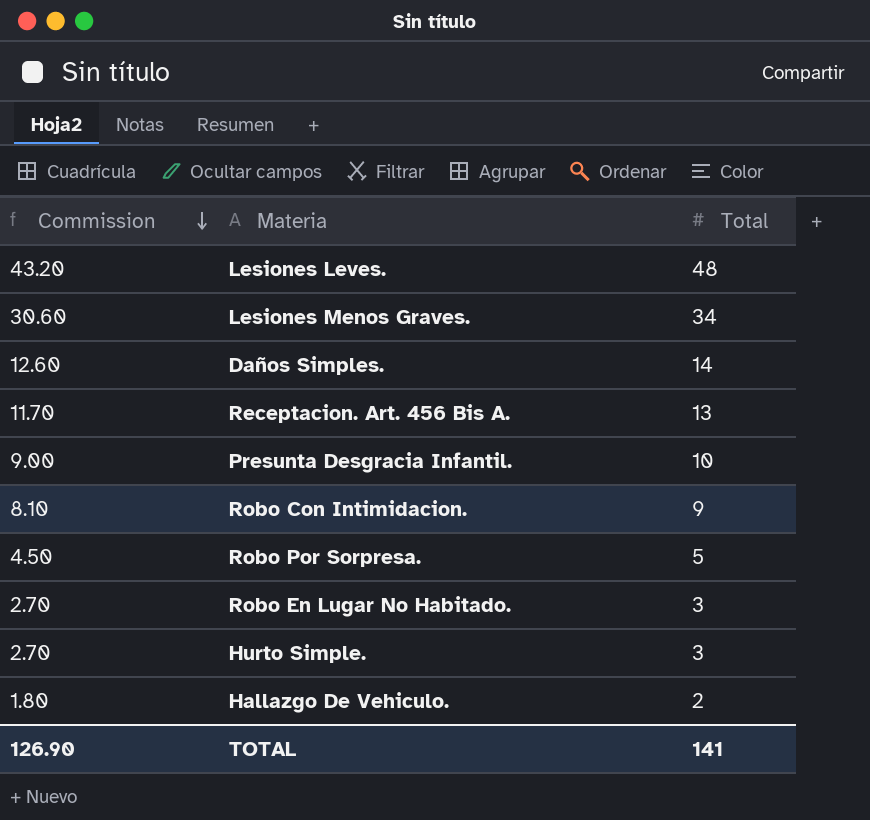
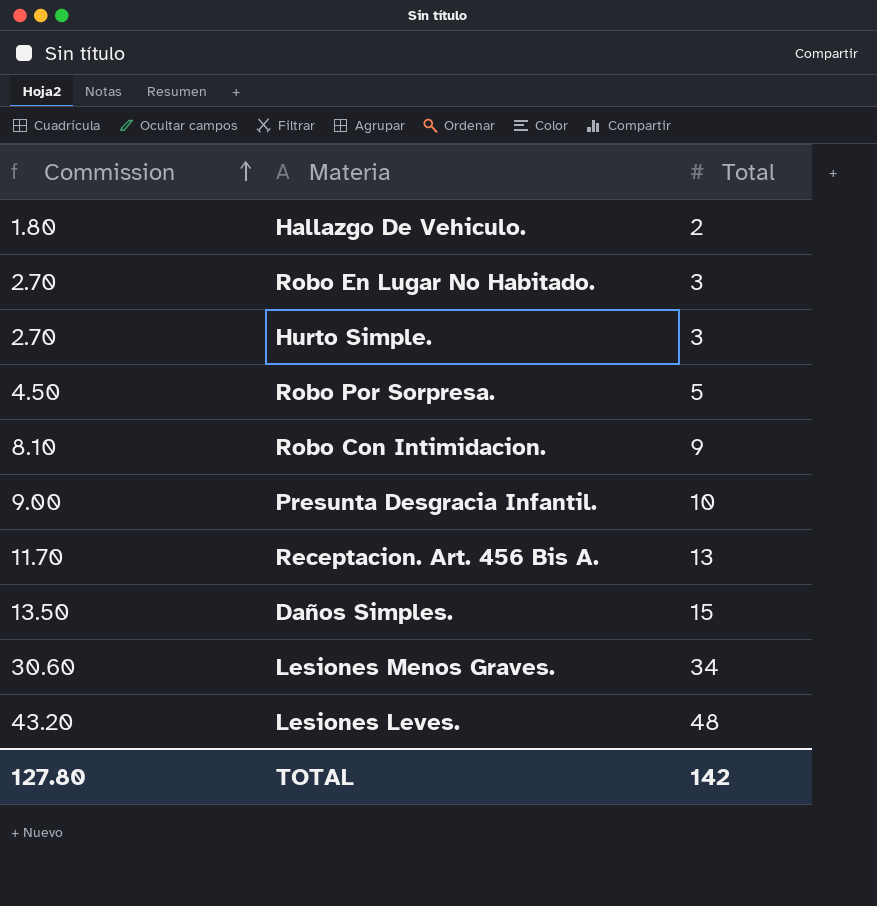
row order: Commission descending -> Commission ascending
Daños Simples. | Commission: 12.60 -> 13.50
Daños Simples. | Total: 14 -> 15
TOTAL | Commission: 126.90 -> 127.80
TOTAL | Total: 141 -> 142

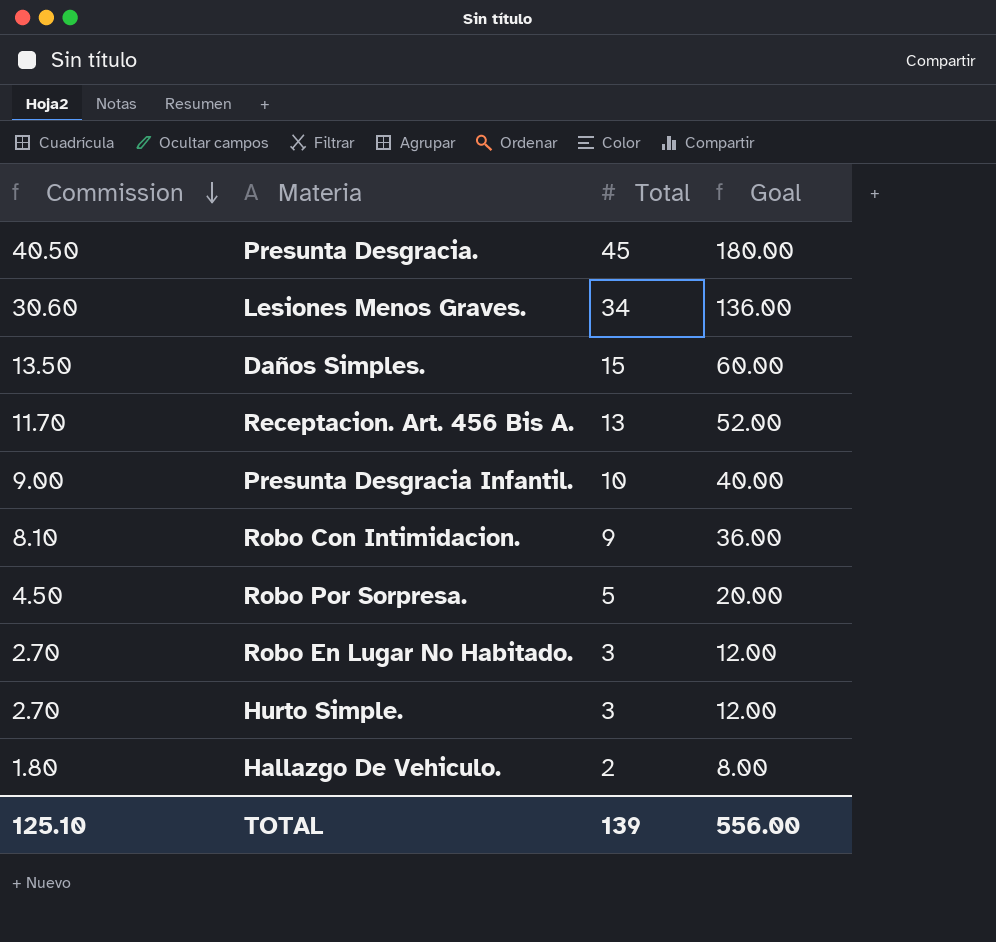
row order: Commission ascending -> Commission descending
column Goal | formula: none -> [Total] * 4
row Lesiones Leves.: 43.20 | 48 -> none
row Presunta Desgracia.: none -> 40.50 | 45 | 180.00
TOTAL | Commission: 127.80 -> 125.10
TOTAL | Total: 142 -> 139

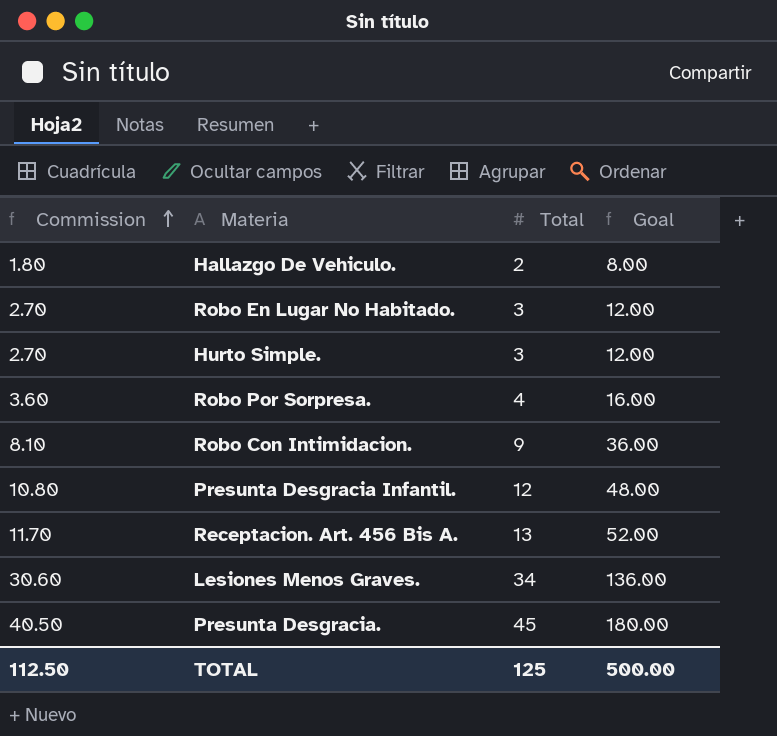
row order: Commission descending -> Commission ascending
row Daños Simples.: 13.50 | 15 | 60.00 -> none
Robo Por Sorpresa. | Commission: 4.50 -> 3.60
Robo Por Sorpresa. | Total: 5 -> 4
Robo Por Sorpresa. | Goal: 20.00 -> 16.00
Presunta Desgracia Infantil. | Commission: 9.00 -> 10.80
Presunta Desgracia Infantil. | Total: 10 -> 12
Presunta Desgracia Infantil. | Goal: 40.00 -> 48.00
TOTAL | Commission: 125.10 -> 112.50
TOTAL | Total: 139 -> 125
TOTAL | Goal: 556.00 -> 500.00

